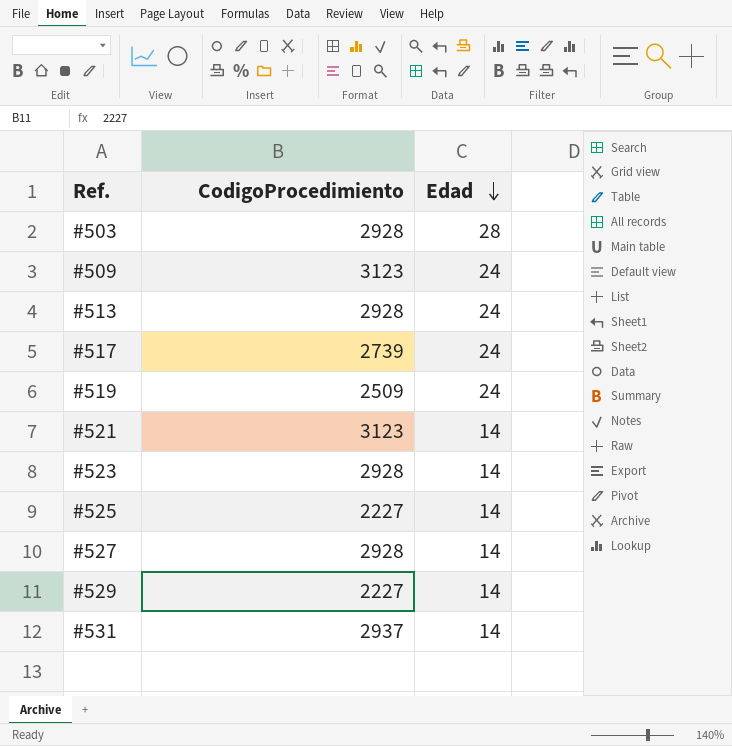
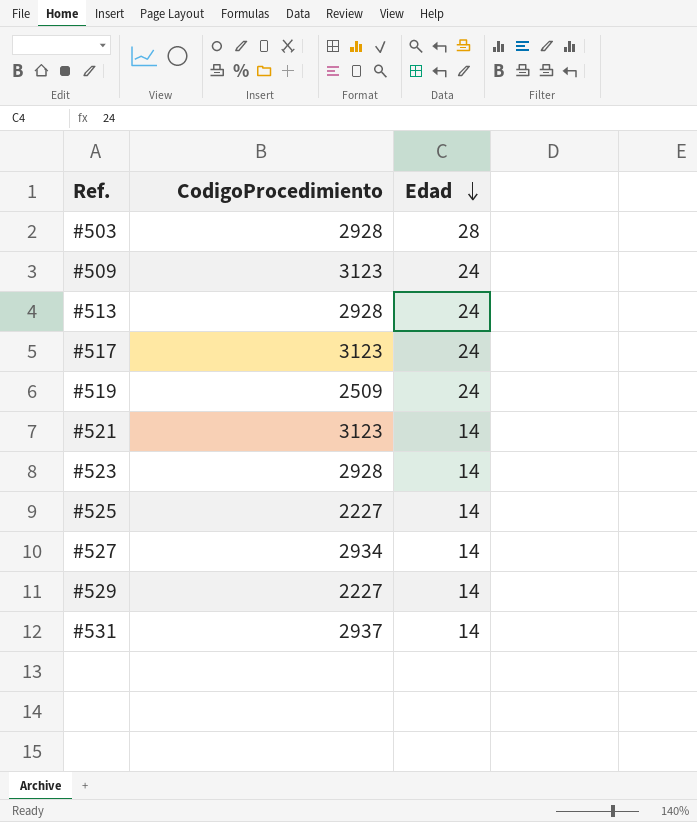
#517 | CodigoProcedimiento: 2739 -> 3123
#527 | CodigoProcedimiento: 2928 -> 2934

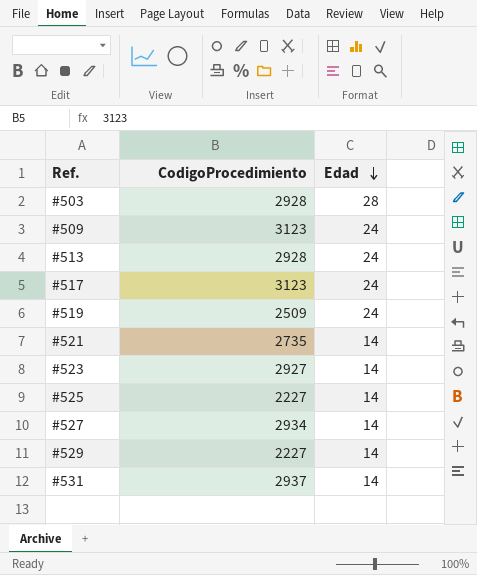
#521 | CodigoProcedimiento: 3123 -> 2735
#523 | CodigoProcedimiento: 2928 -> 2927

